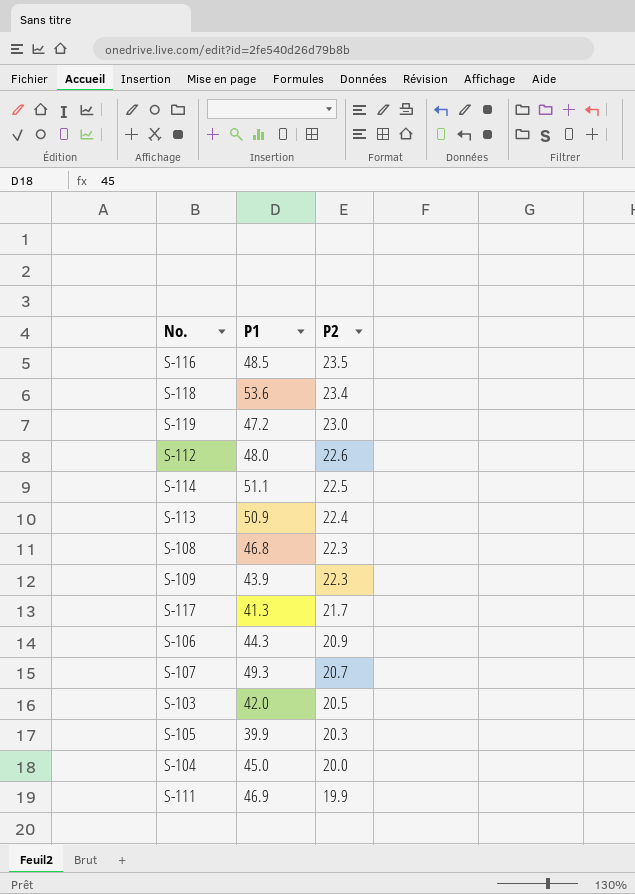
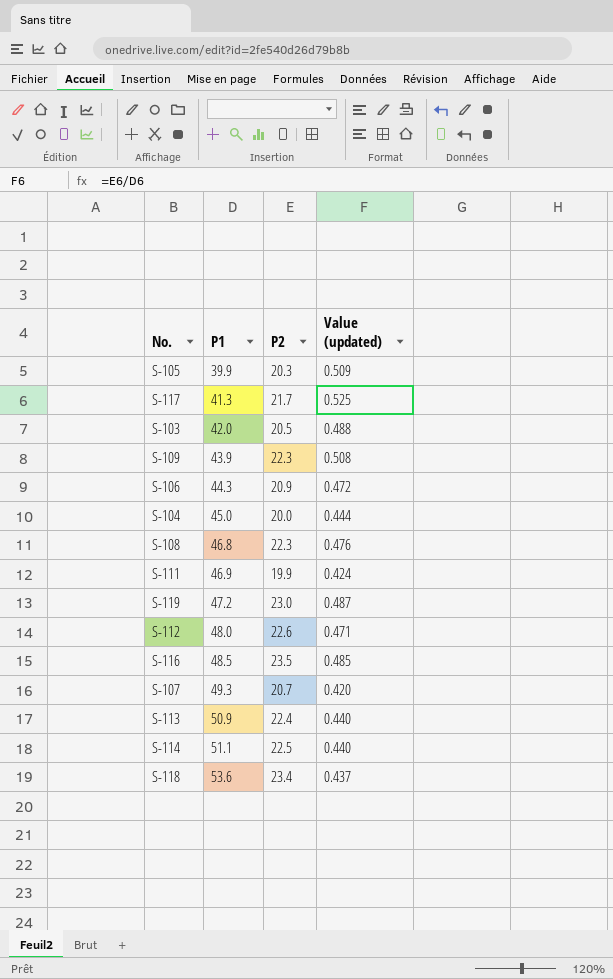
row order: P2 descending -> P1 ascending
column Value (updated) | formula: none -> [P2] / [P1]

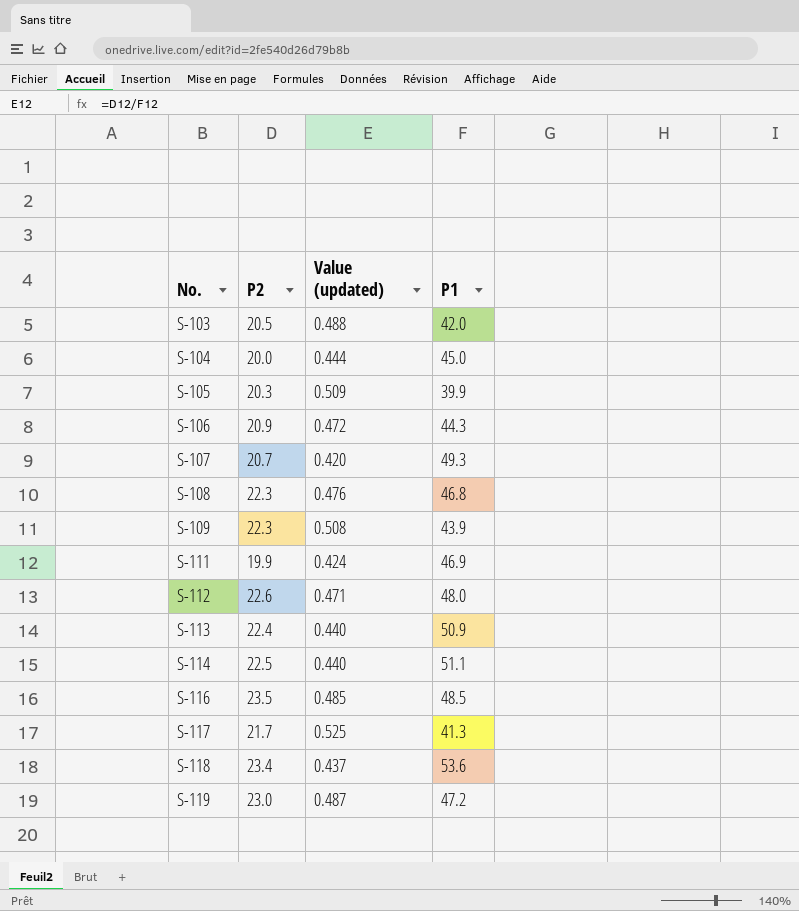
row order: P1 ascending -> No. ascending
column P1 | position: 2 -> 4

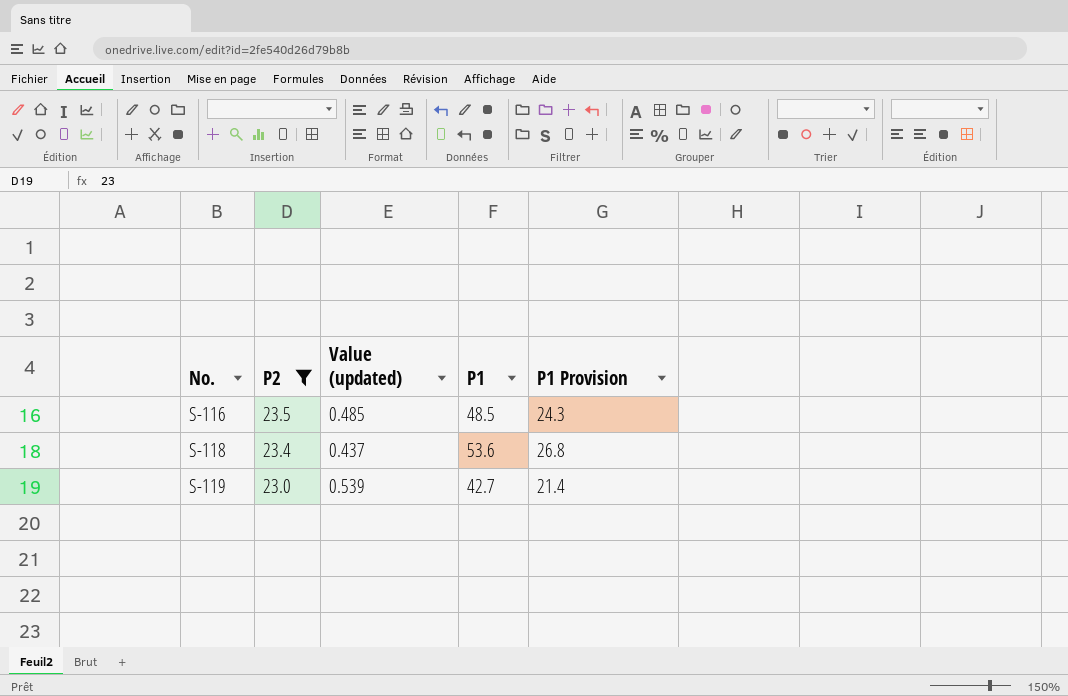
filter: none -> P2 >= 23.0
column P1 Provision | formula: none -> [P1] * 0.5
S-119 | Value (updated): 0.487 -> 0.539
S-119 | P1: 47.2 -> 42.7

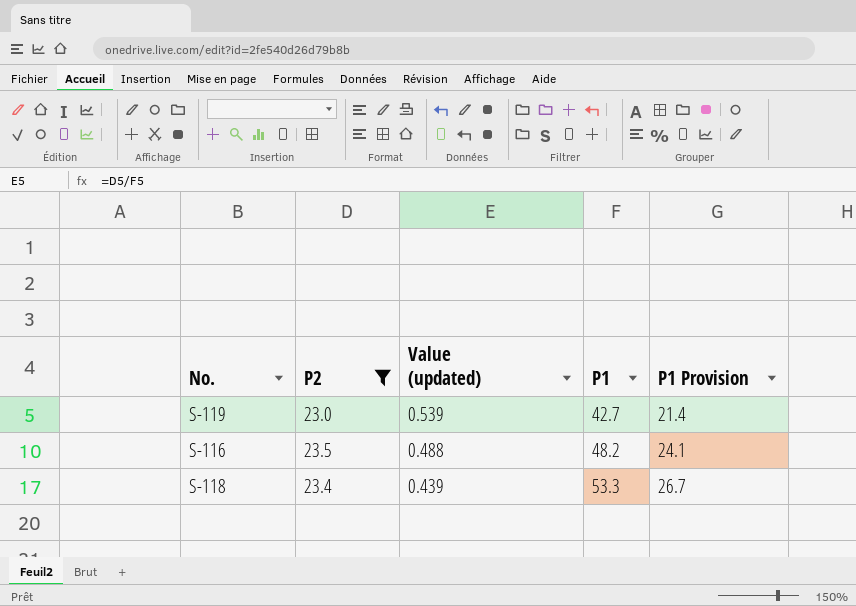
row order: No. ascending -> Value (updated) descending
S-116 | Value (updated): 0.485 -> 0.488
S-116 | P1: 48.5 -> 48.2
S-116 | P1 Provision: 24.3 -> 24.1
S-118 | Value (updated): 0.437 -> 0.439
S-118 | P1: 53.6 -> 53.3
S-118 | P1 Provision: 26.8 -> 26.7

